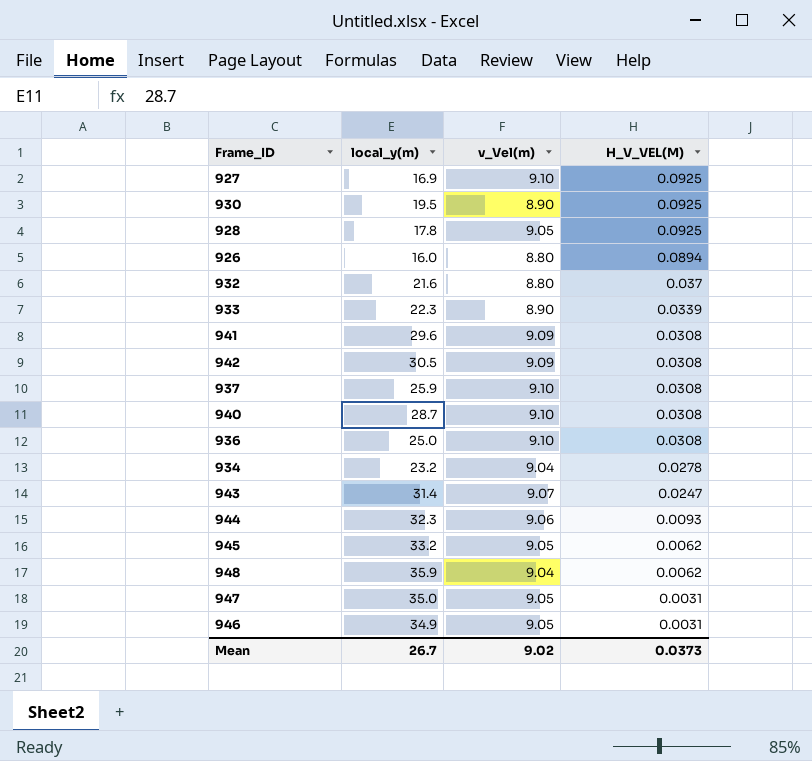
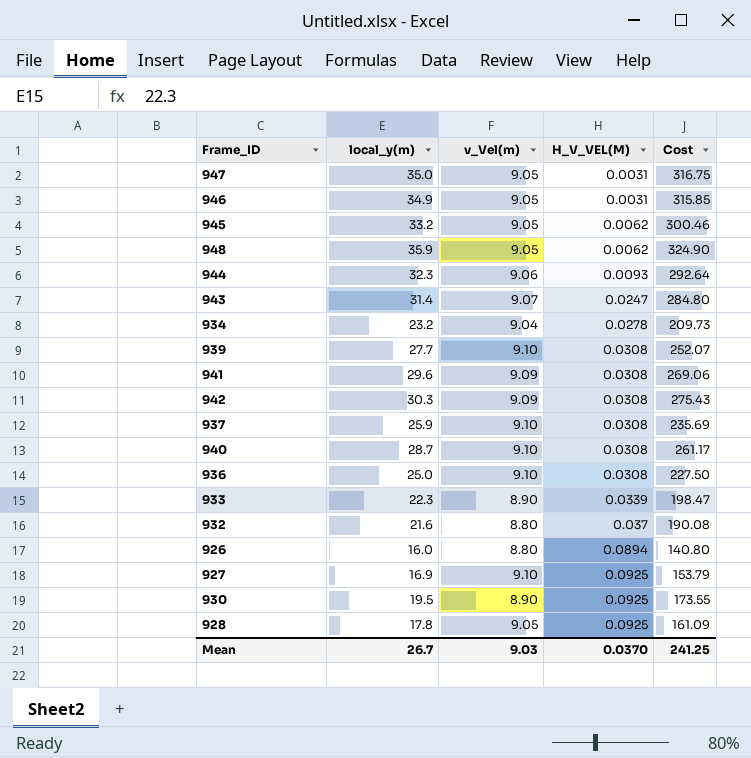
row order: H_V_VEL(M) descending -> H_V_VEL(M) ascending
column Cost | formula: none -> [local_y(m)] * [v_Vel(m)]
948 | v_Vel(m): 9.04 -> 9.05
row 939: none -> 27.7 | 9.10 | 0.0308 | 252.07
942 | local_y(m): 30.5 -> 30.3
Mean | v_Vel(m): 9.02 -> 9.03
Mean | H_V_VEL(M): 0.0373 -> 0.0370

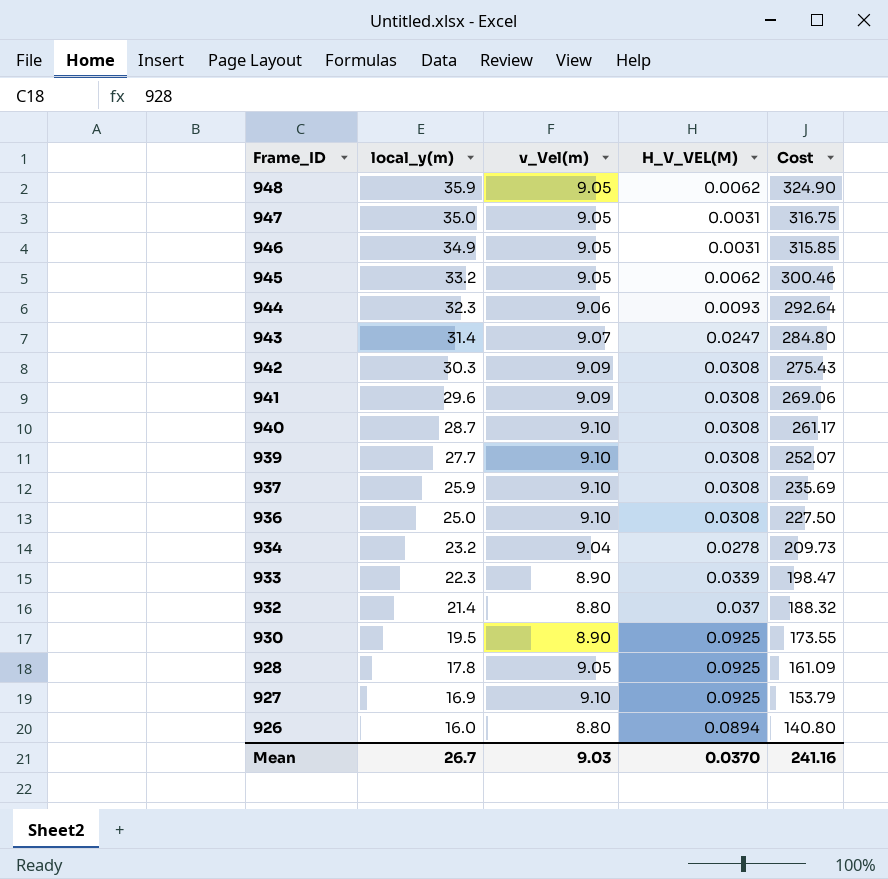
row order: H_V_VEL(M) ascending -> Frame_ID descending
932 | local_y(m): 21.6 -> 21.4
932 | Cost: 190.08 -> 188.32
Mean | Cost: 241.25 -> 241.16

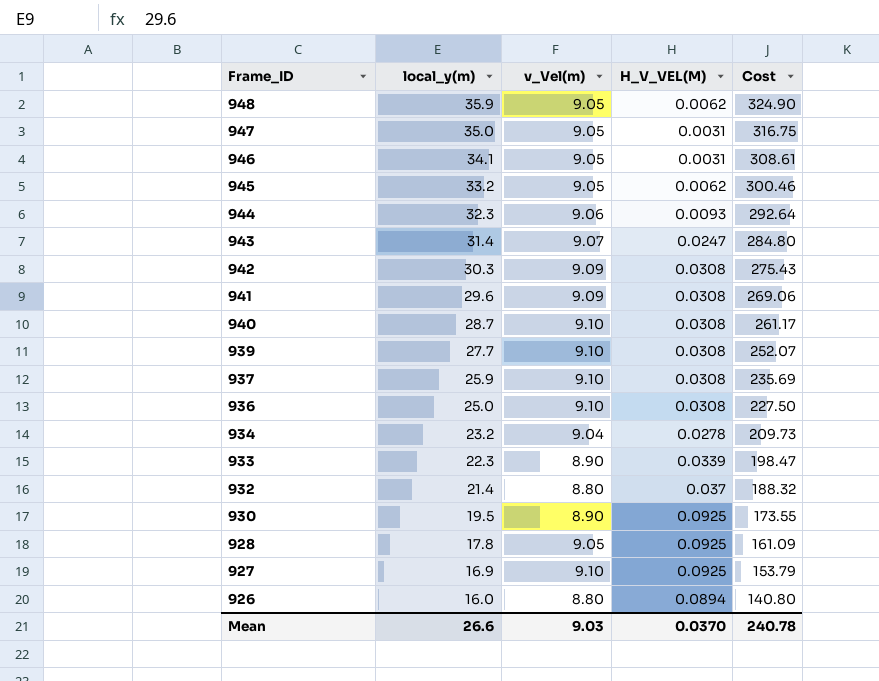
946 | local_y(m): 34.9 -> 34.1
946 | Cost: 315.85 -> 308.61
Mean | local_y(m): 26.7 -> 26.6
Mean | Cost: 241.16 -> 240.78

